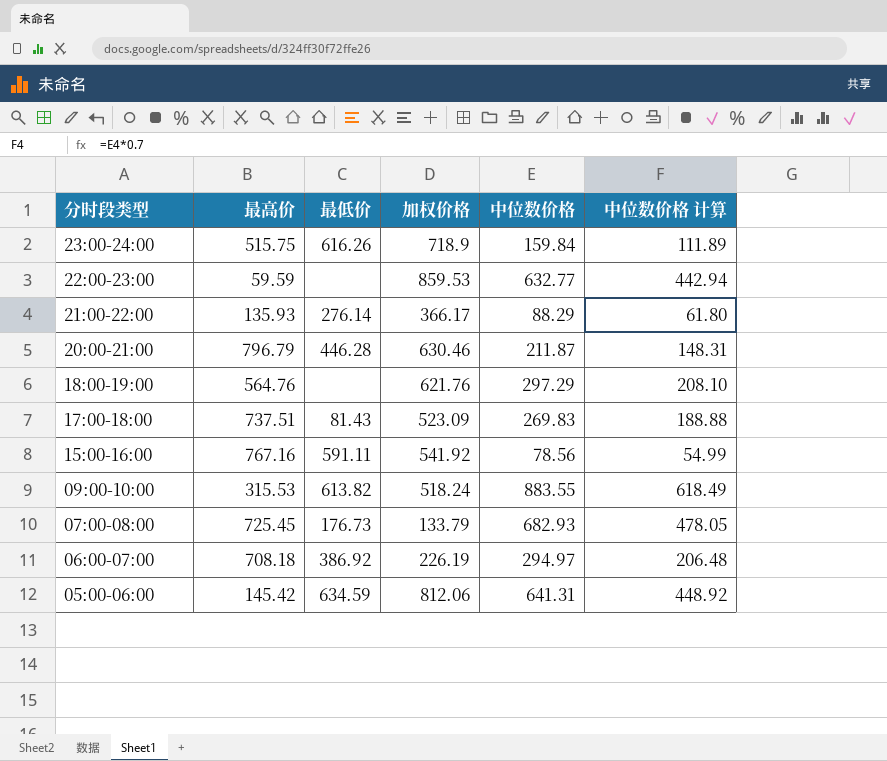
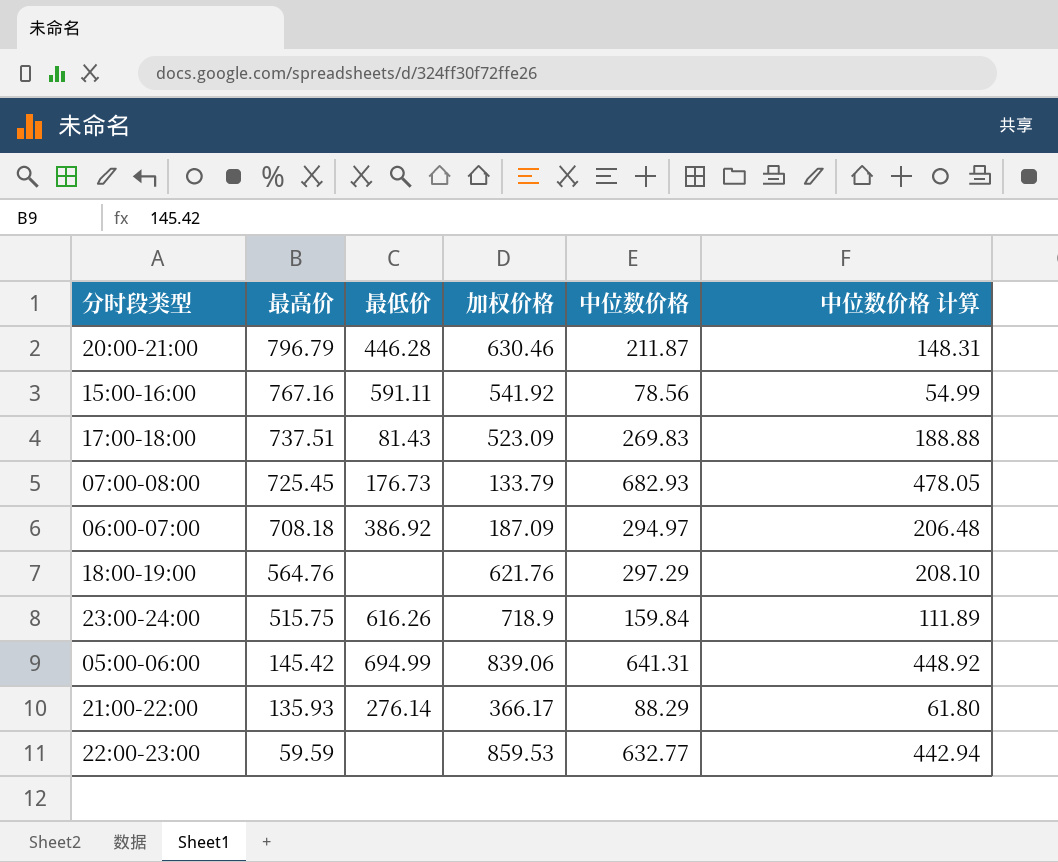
row order: 分时段类型 descending -> 最高价 descending
row 09:00-10:00: 315.53 | 613.82 | 518.24 | 883.55 | 618.49 -> none
06:00-07:00 | 加权价格: 226.19 -> 187.09
05:00-06:00 | 最低价: 634.59 -> 694.99
05:00-06:00 | 加权价格: 812.06 -> 839.06

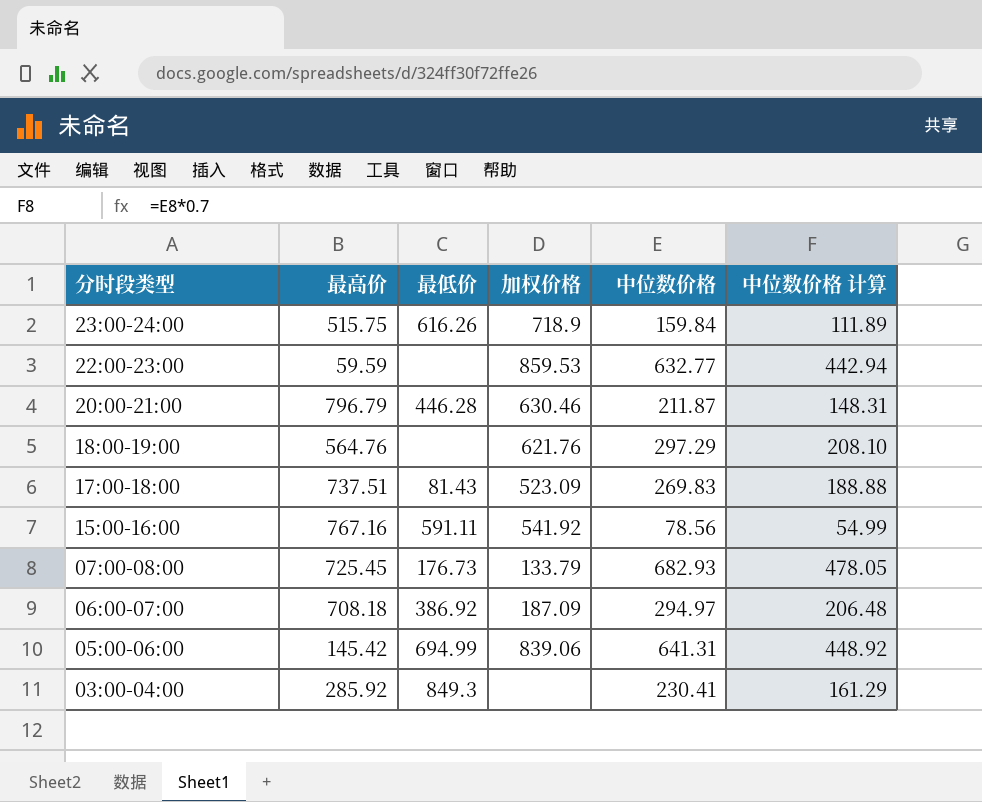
row order: 最高价 descending -> 分时段类型 descending
row 21:00-22:00: 135.93 | 276.14 | 366.17 | 88.29 | 61.80 -> none
row 03:00-04:00: none -> 285.92 | 849.3 | none | 230.41 | 161.29

